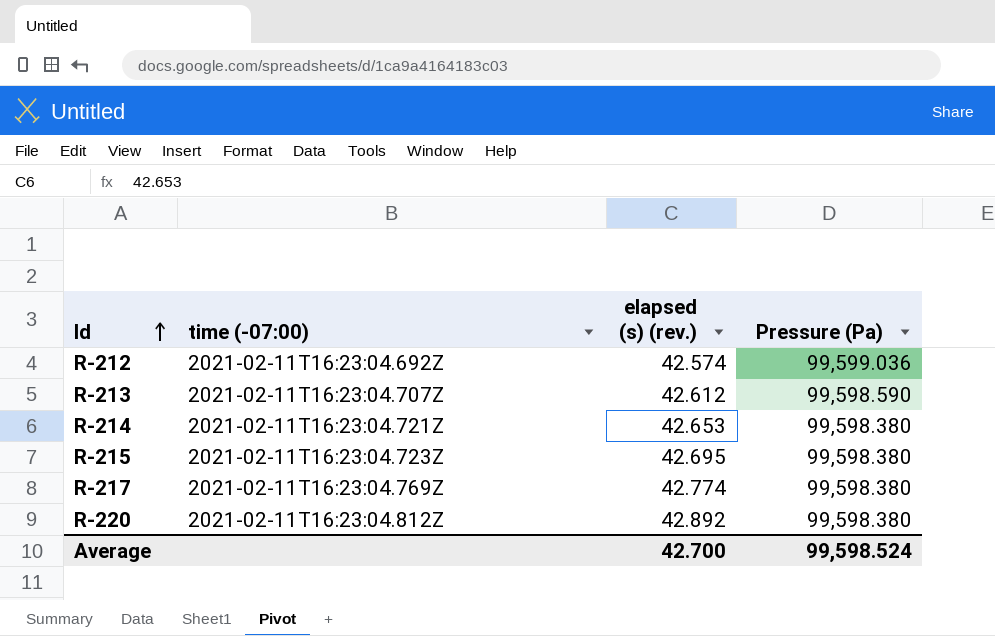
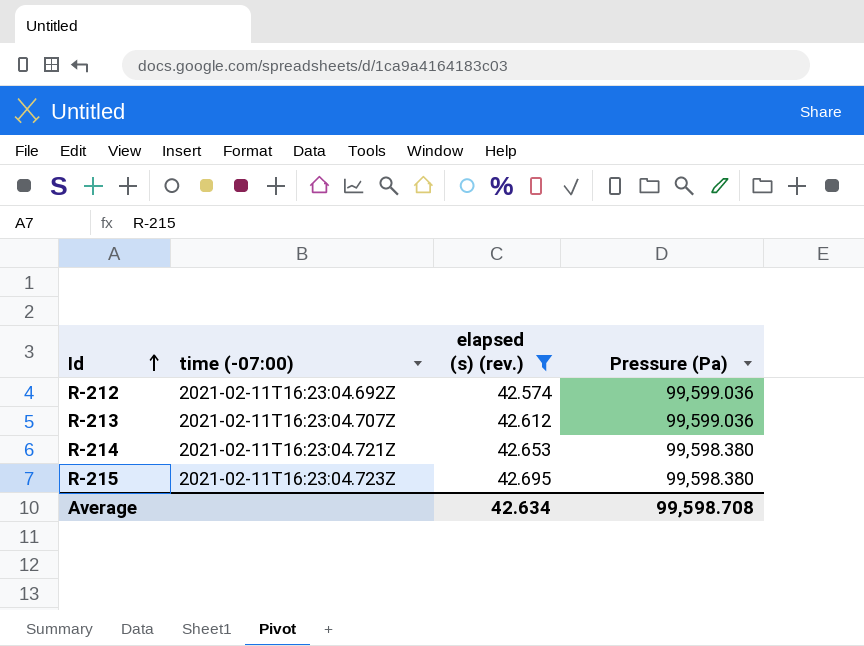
filter: none -> elapsed (s) (rev.) <= 42.695
R-213 | Pressure (Pa): 99,598.590 -> 99,599.036
Average | elapsed (s) (rev.): 42.700 -> 42.634
Average | Pressure (Pa): 99,598.524 -> 99,598.708

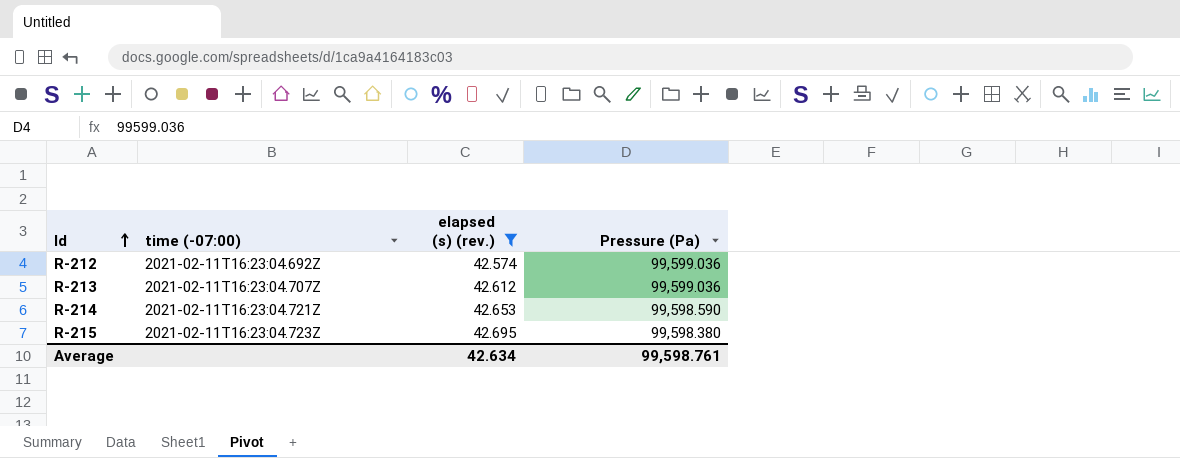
R-214 | Pressure (Pa): 99,598.380 -> 99,598.590
Average | Pressure (Pa): 99,598.708 -> 99,598.761

